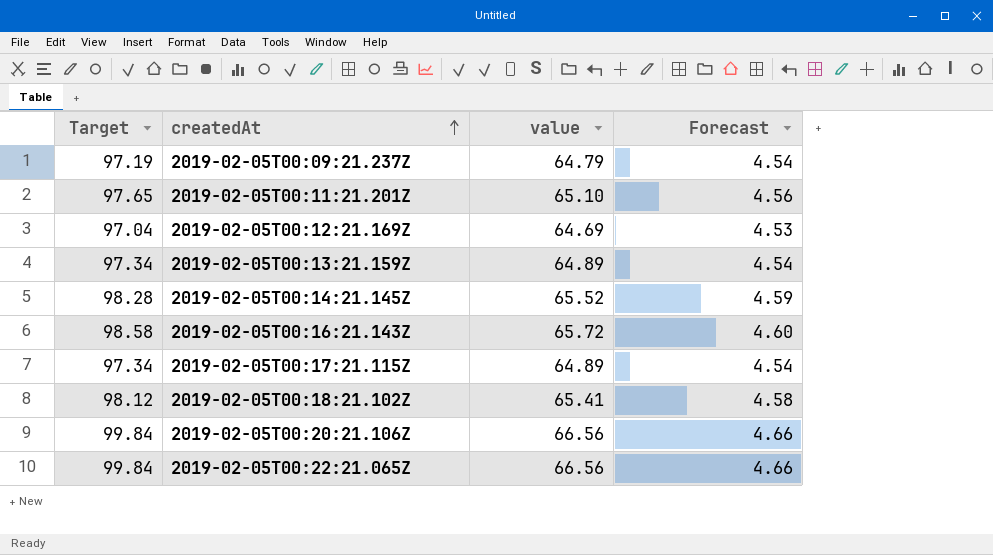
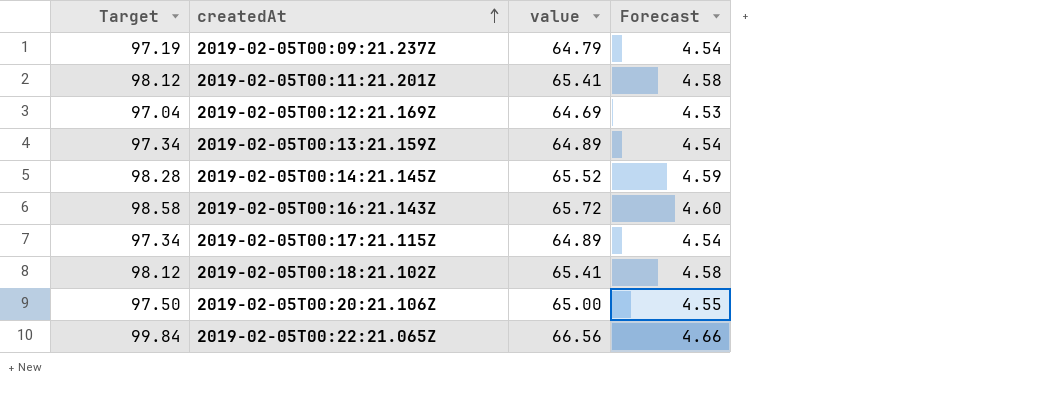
2019-02-05T00:11:21.201Z | Target: 97.65 -> 98.12
2019-02-05T00:11:21.201Z | value: 65.10 -> 65.41
2019-02-05T00:11:21.201Z | Forecast: 4.56 -> 4.58
2019-02-05T00:20:21.106Z | Target: 99.84 -> 97.50
2019-02-05T00:20:21.106Z | value: 66.56 -> 65.00
2019-02-05T00:20:21.106Z | Forecast: 4.66 -> 4.55

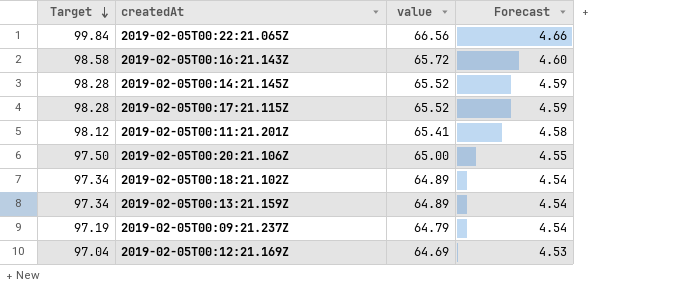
row order: createdAt ascending -> Target descending
2019-02-05T00:17:21.115Z | Target: 97.34 -> 98.28
2019-02-05T00:17:21.115Z | value: 64.89 -> 65.52
2019-02-05T00:17:21.115Z | Forecast: 4.54 -> 4.59
2019-02-05T00:18:21.102Z | Target: 98.12 -> 97.34
2019-02-05T00:18:21.102Z | value: 65.41 -> 64.89
2019-02-05T00:18:21.102Z | Forecast: 4.58 -> 4.54

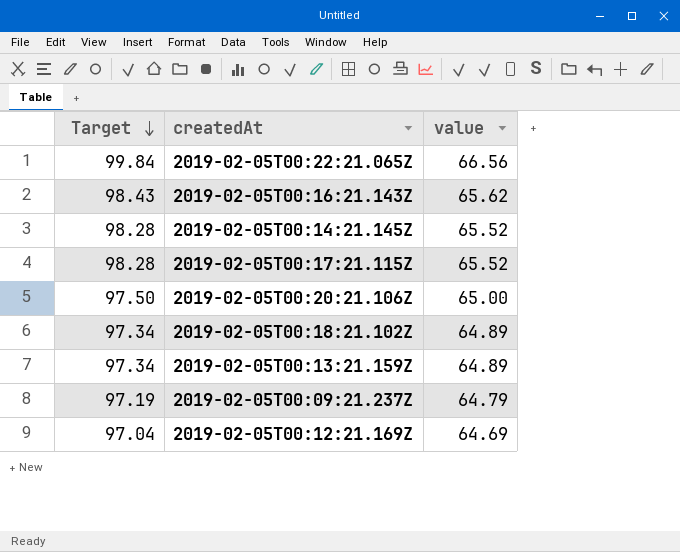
column Forecast | formula: [value] * 0.07 -> none
row 2019-02-05T00:11:21.201Z: 98.12 | 65.41 | 4.58 -> none
2019-02-05T00:16:21.143Z | Target: 98.58 -> 98.43
2019-02-05T00:16:21.143Z | value: 65.72 -> 65.62

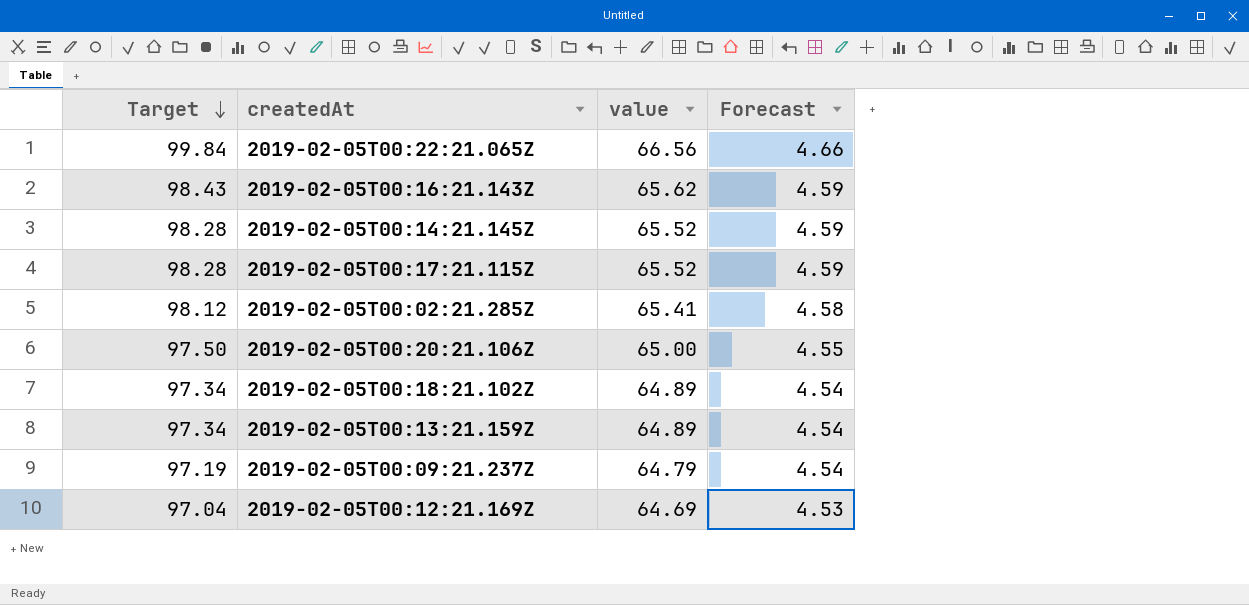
column Forecast | formula: none -> [value] * 0.07
row 2019-02-05T00:02:21.285Z: none -> 98.12 | 65.41 | 4.58

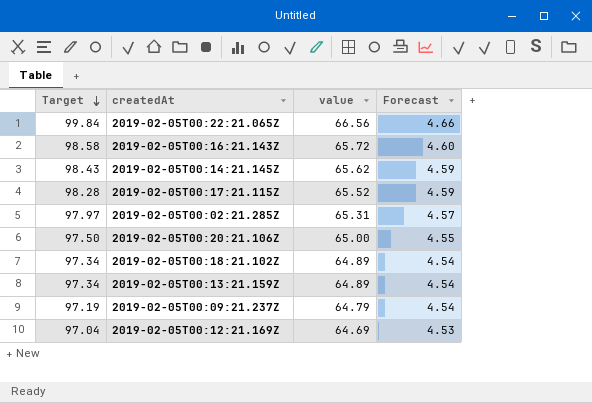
2019-02-05T00:16:21.143Z | Target: 98.43 -> 98.58
2019-02-05T00:16:21.143Z | value: 65.62 -> 65.72
2019-02-05T00:16:21.143Z | Forecast: 4.59 -> 4.60
2019-02-05T00:14:21.145Z | Target: 98.28 -> 98.43
2019-02-05T00:14:21.145Z | value: 65.52 -> 65.62
2019-02-05T00:02:21.285Z | Target: 98.12 -> 97.97
2019-02-05T00:02:21.285Z | value: 65.41 -> 65.31
2019-02-05T00:02:21.285Z | Forecast: 4.58 -> 4.57

